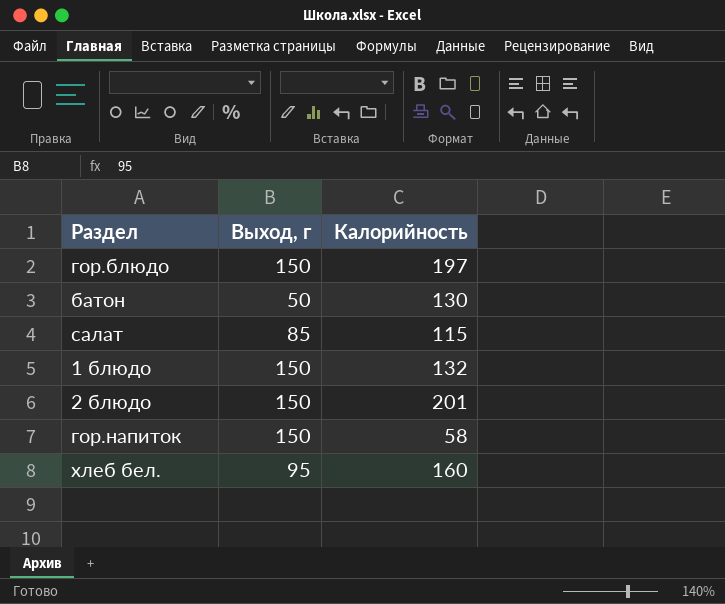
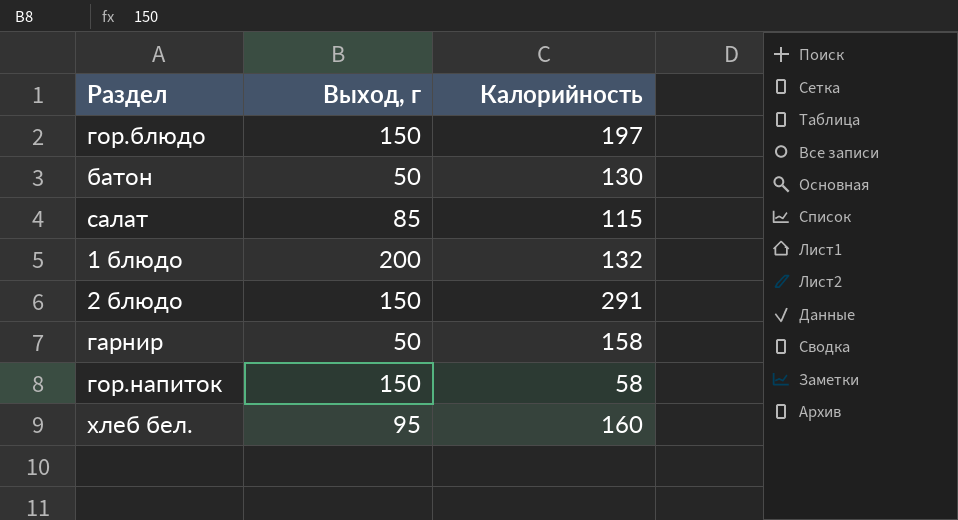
1 блюдо | Выход, г: 150 -> 200
2 блюдо | Калорийность: 201 -> 291
row гарнир: none -> 50 | 158

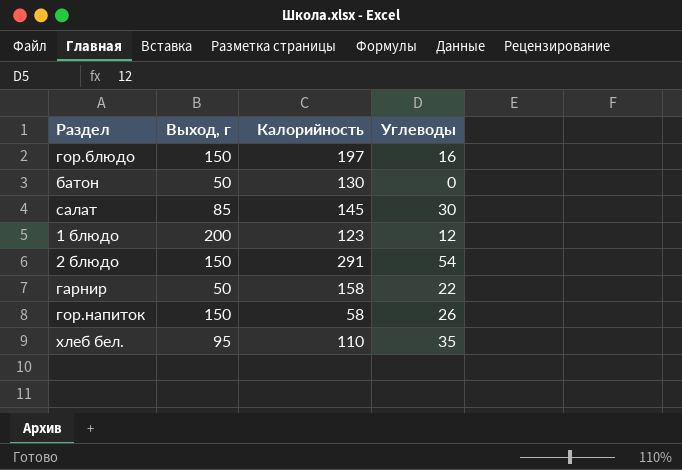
column Углеводы | position: none -> 4
салат | Калорийность: 115 -> 145
1 блюдо | Калорийность: 132 -> 123
хлеб бел. | Калорийность: 160 -> 110

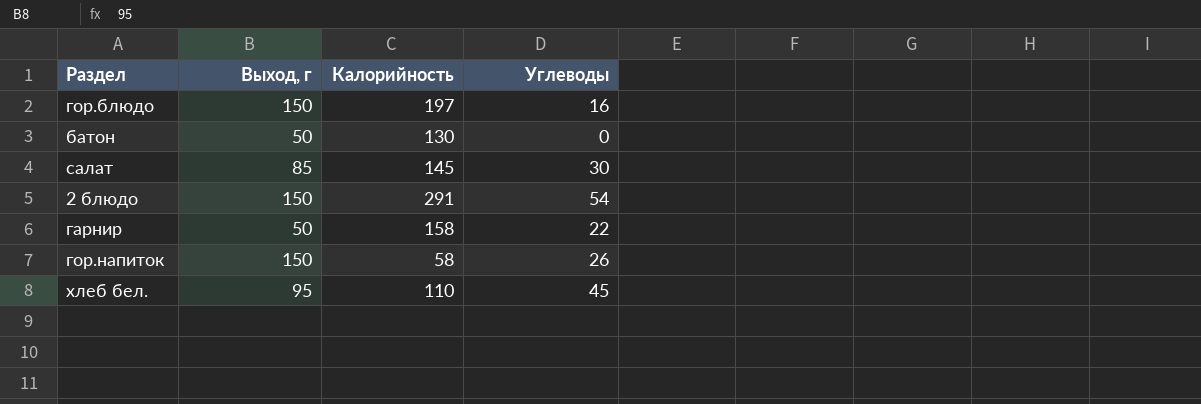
row 1 блюдо: 200 | 123 | 12 -> none
хлеб бел. | Углеводы: 35 -> 45

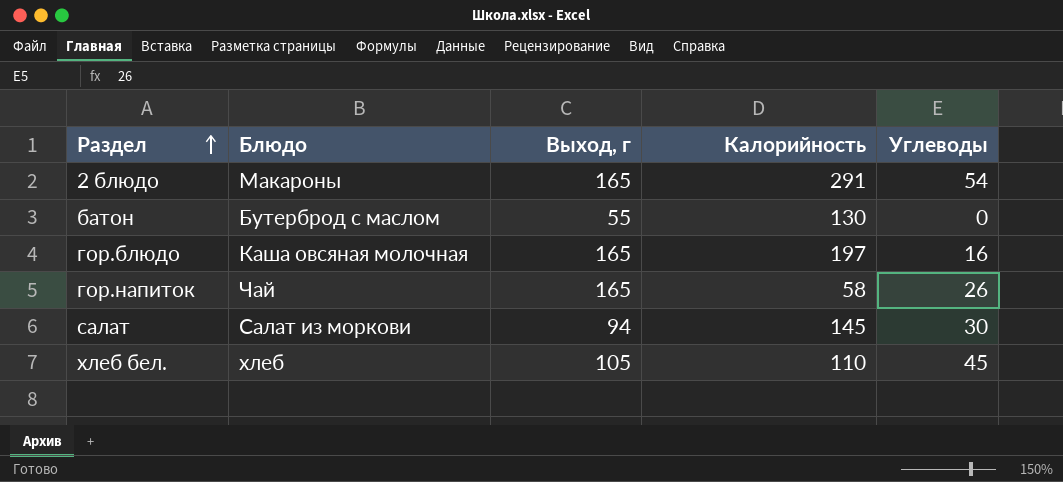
row order: none -> Раздел ascending
column Блюдо | position: none -> 2
row гарнир: 50 | 158 | 22 -> none
2 блюдо | Выход, г: 150 -> 165
батон | Выход, г: 50 -> 55
гор.блюдо | Выход, г: 150 -> 165
гор.напиток | Выход, г: 150 -> 165
салат | Выход, г: 85 -> 94
хлеб бел. | Выход, г: 95 -> 105

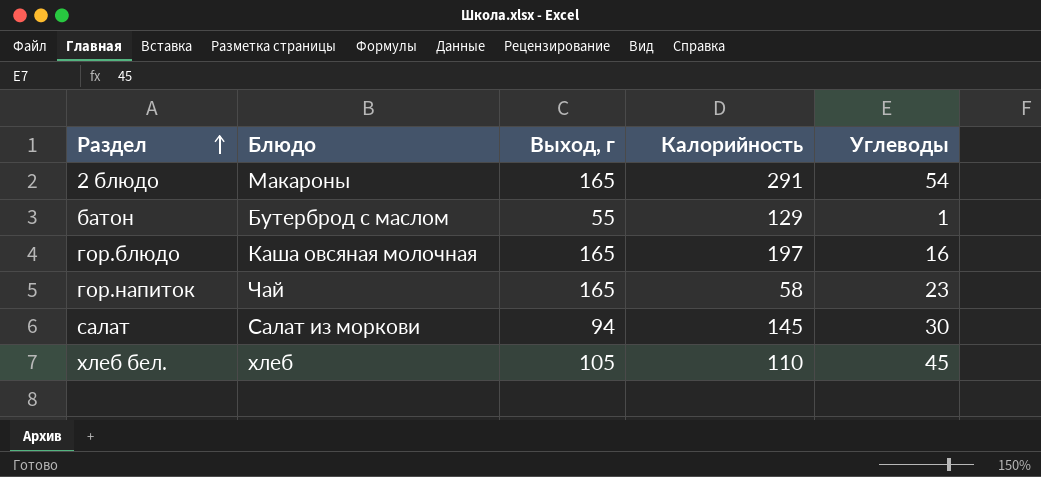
батон | Калорийность: 130 -> 129
батон | Углеводы: 0 -> 1
гор.напиток | Углеводы: 26 -> 23

